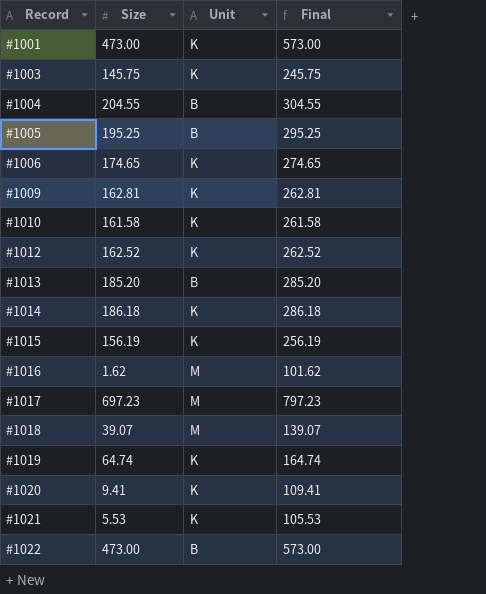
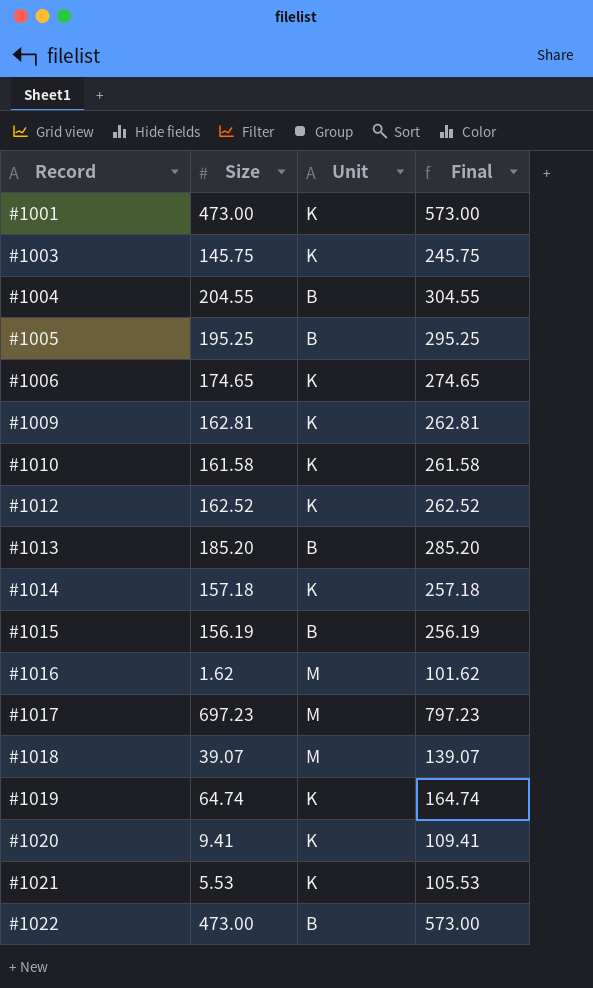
#1014 | Size: 186.18 -> 157.18
#1014 | Final: 286.18 -> 257.18
#1015 | Unit: K -> B

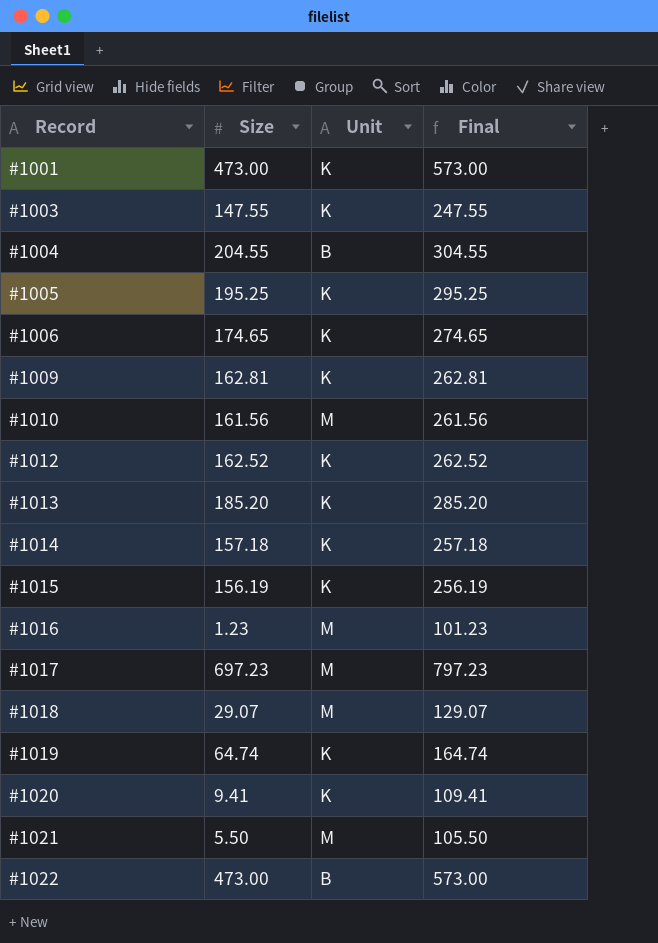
#1003 | Size: 145.75 -> 147.55
#1003 | Final: 245.75 -> 247.55
#1005 | Unit: B -> K
#1010 | Size: 161.58 -> 161.56
#1010 | Unit: K -> M
#1010 | Final: 261.58 -> 261.56
#1013 | Unit: B -> K
#1015 | Unit: B -> K
#1016 | Size: 1.62 -> 1.23
#1016 | Final: 101.62 -> 101.23
#1018 | Size: 39.07 -> 29.07
#1018 | Final: 139.07 -> 129.07
#1021 | Size: 5.53 -> 5.50
#1021 | Unit: K -> M
#1021 | Final: 105.53 -> 105.50

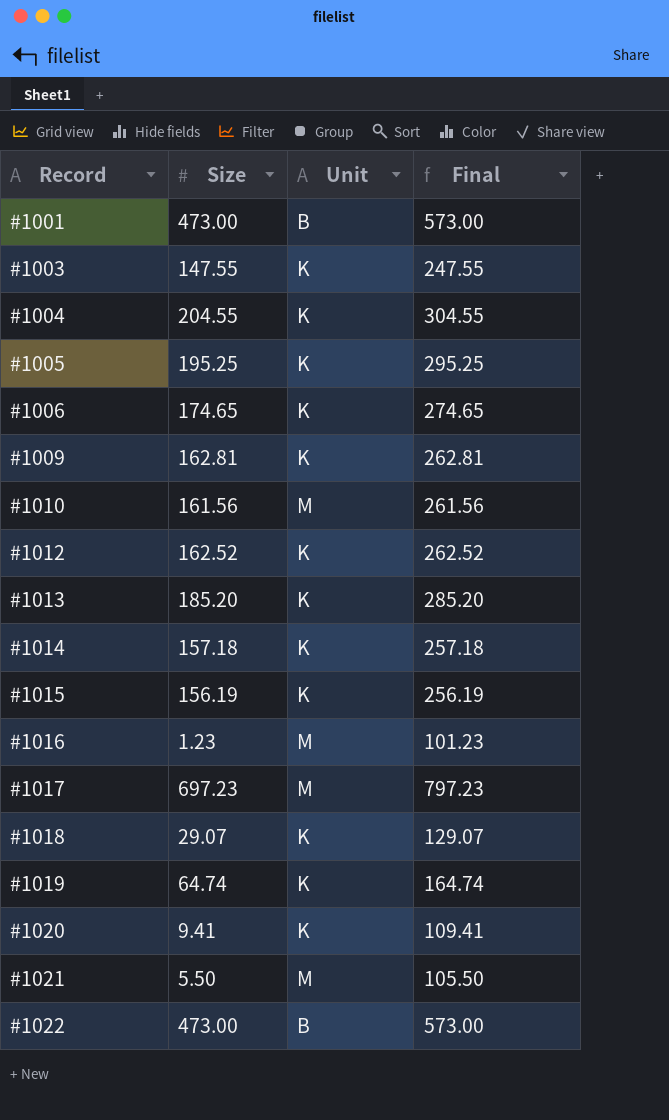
#1001 | Unit: K -> B
#1004 | Unit: B -> K
#1018 | Unit: M -> K

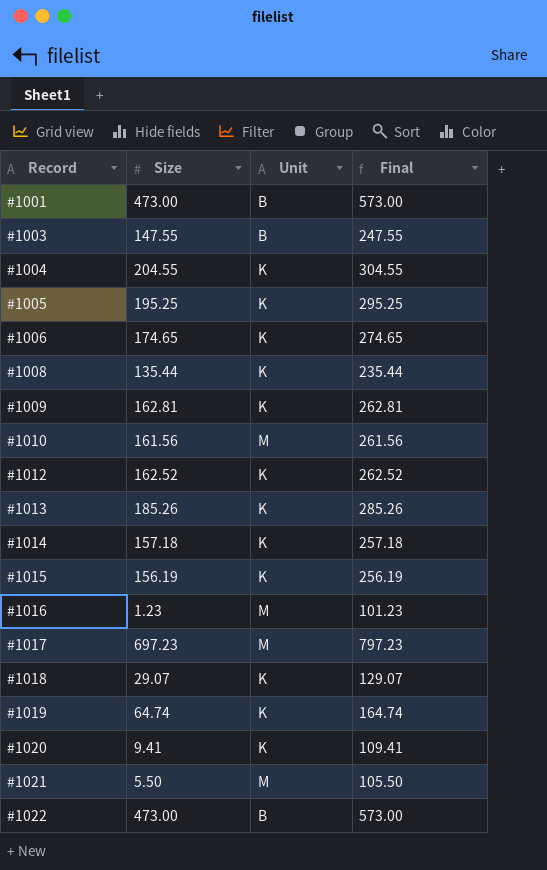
#1003 | Unit: K -> B
row #1008: none -> 135.44 | K | 235.44
#1013 | Size: 185.20 -> 185.26
#1013 | Final: 285.20 -> 285.26

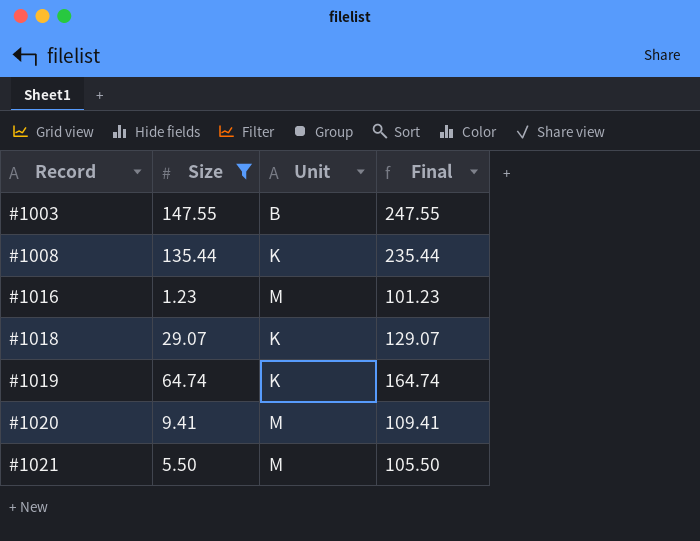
filter: none -> Size <= 147.55
#1020 | Unit: K -> M

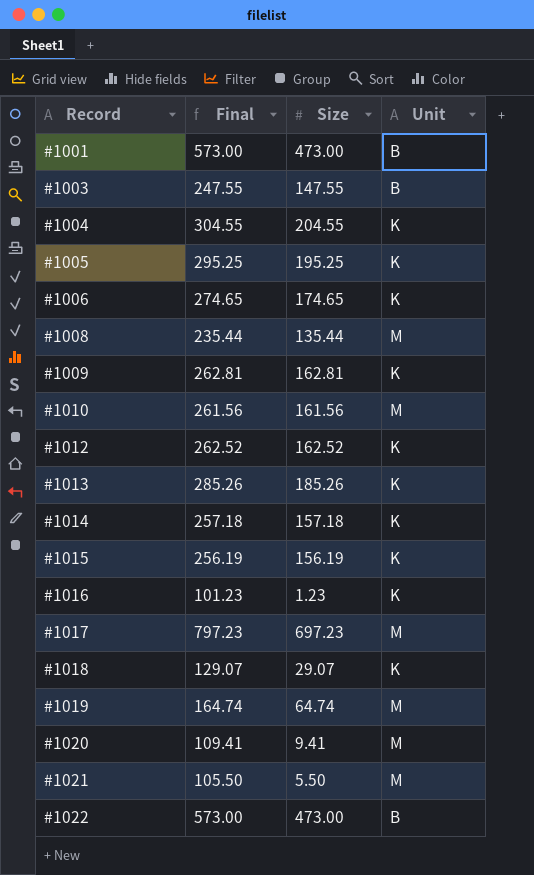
filter: Size <= 147.55 -> none
column Final | position: 4 -> 2
#1008 | Unit: K -> M
#1016 | Unit: M -> K
#1019 | Unit: K -> M

